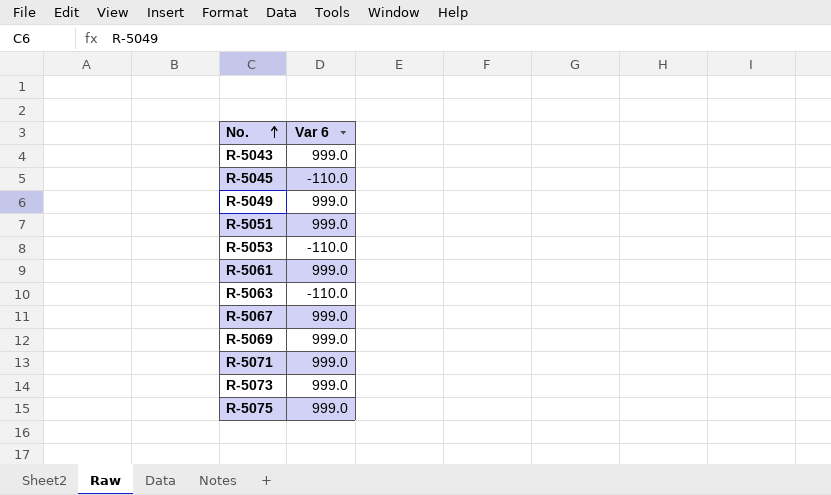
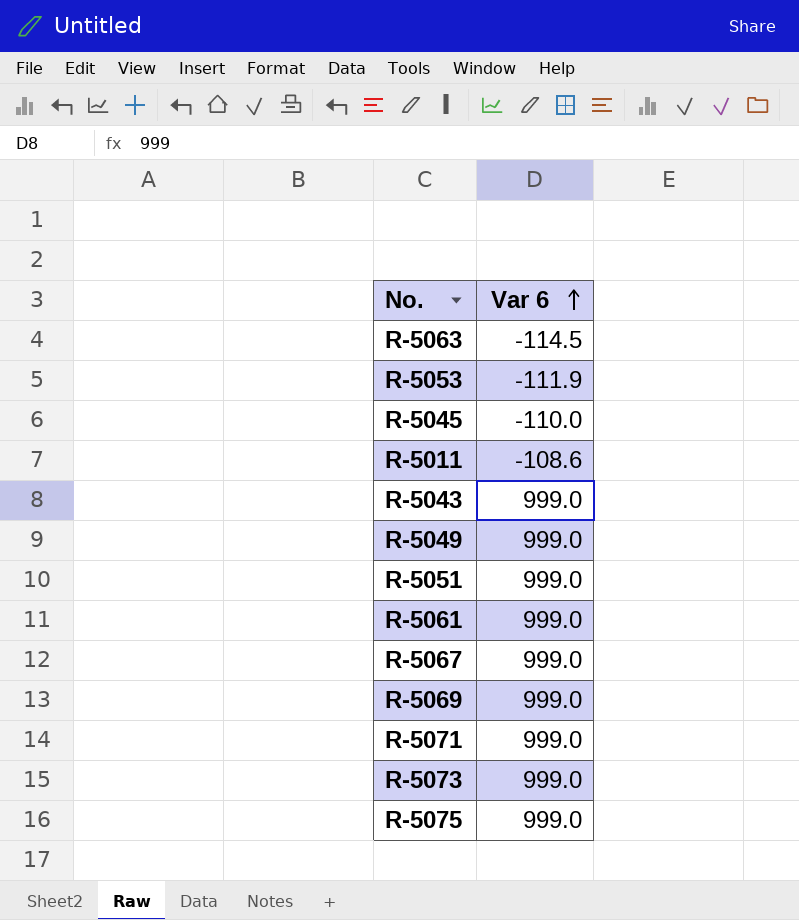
row order: No. ascending -> Var 6 ascending
R-5063 | Var 6: -110.0 -> -114.5
R-5053 | Var 6: -110.0 -> -111.9
row R-5011: none -> -108.6

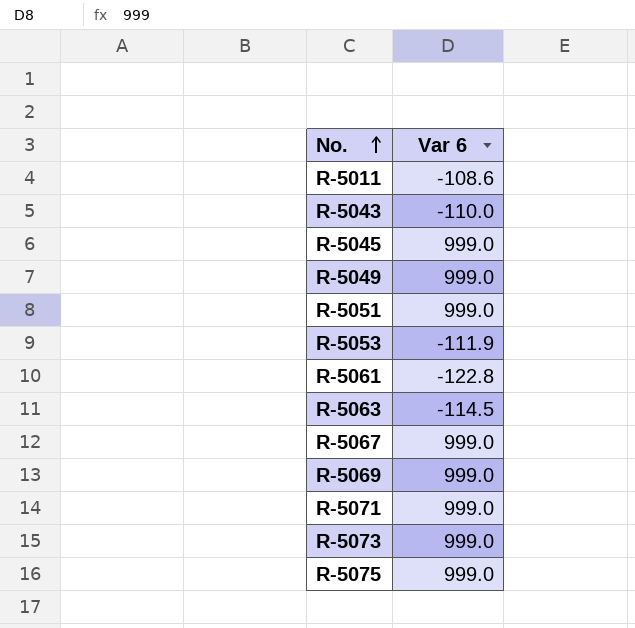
row order: Var 6 ascending -> No. ascending
R-5043 | Var 6: 999.0 -> -110.0
R-5045 | Var 6: -110.0 -> 999.0
R-5061 | Var 6: 999.0 -> -122.8

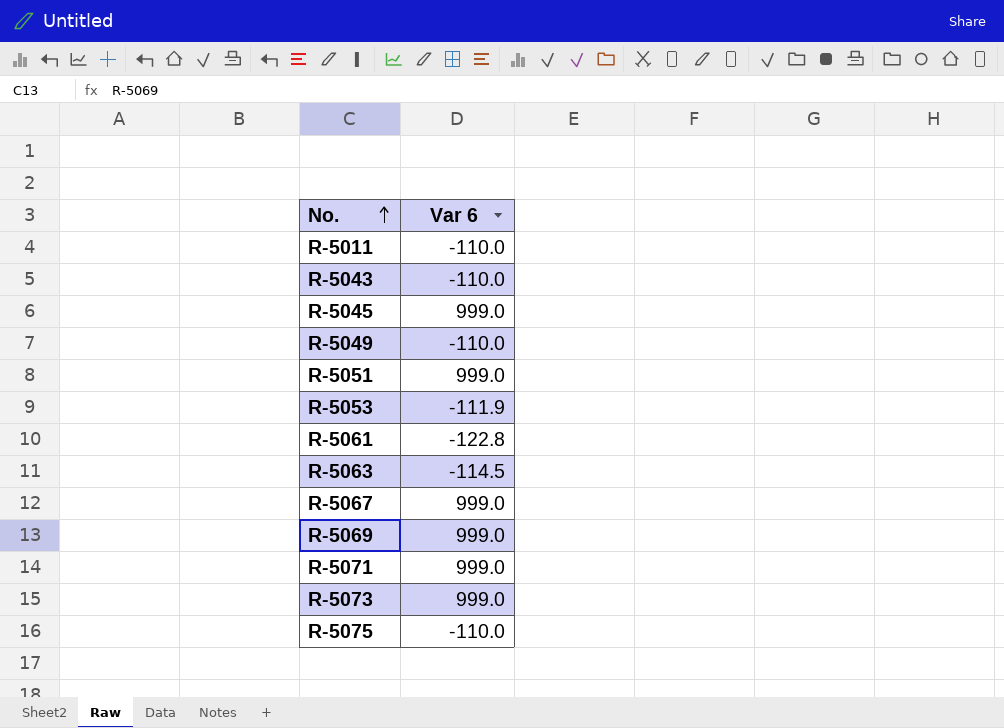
R-5011 | Var 6: -108.6 -> -110.0
R-5049 | Var 6: 999.0 -> -110.0
R-5075 | Var 6: 999.0 -> -110.0

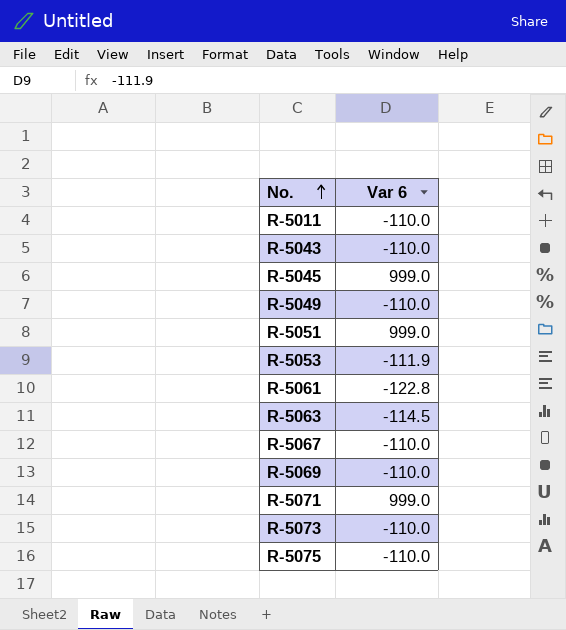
R-5067 | Var 6: 999.0 -> -110.0
R-5069 | Var 6: 999.0 -> -110.0
R-5073 | Var 6: 999.0 -> -110.0

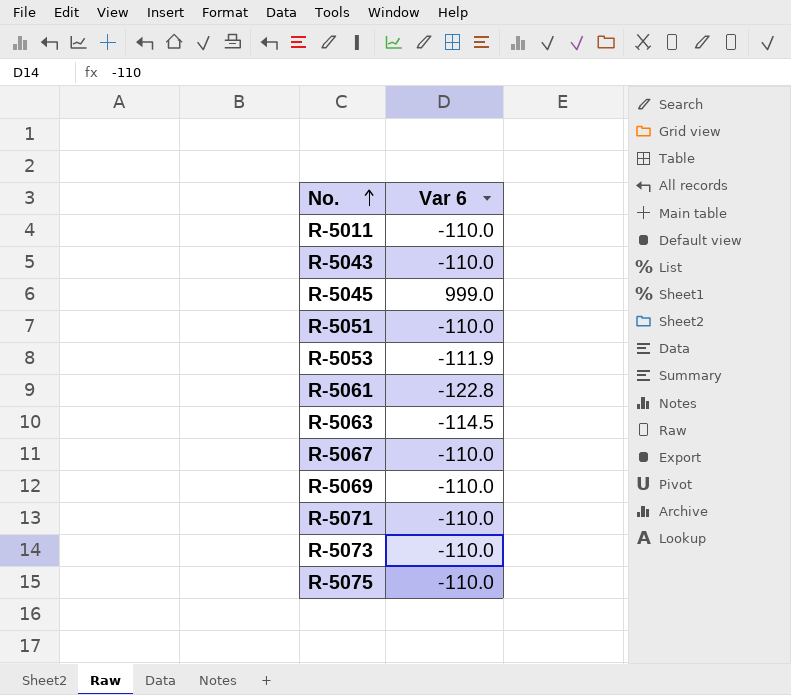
row R-5049: -110.0 -> none
R-5051 | Var 6: 999.0 -> -110.0
R-5071 | Var 6: 999.0 -> -110.0

